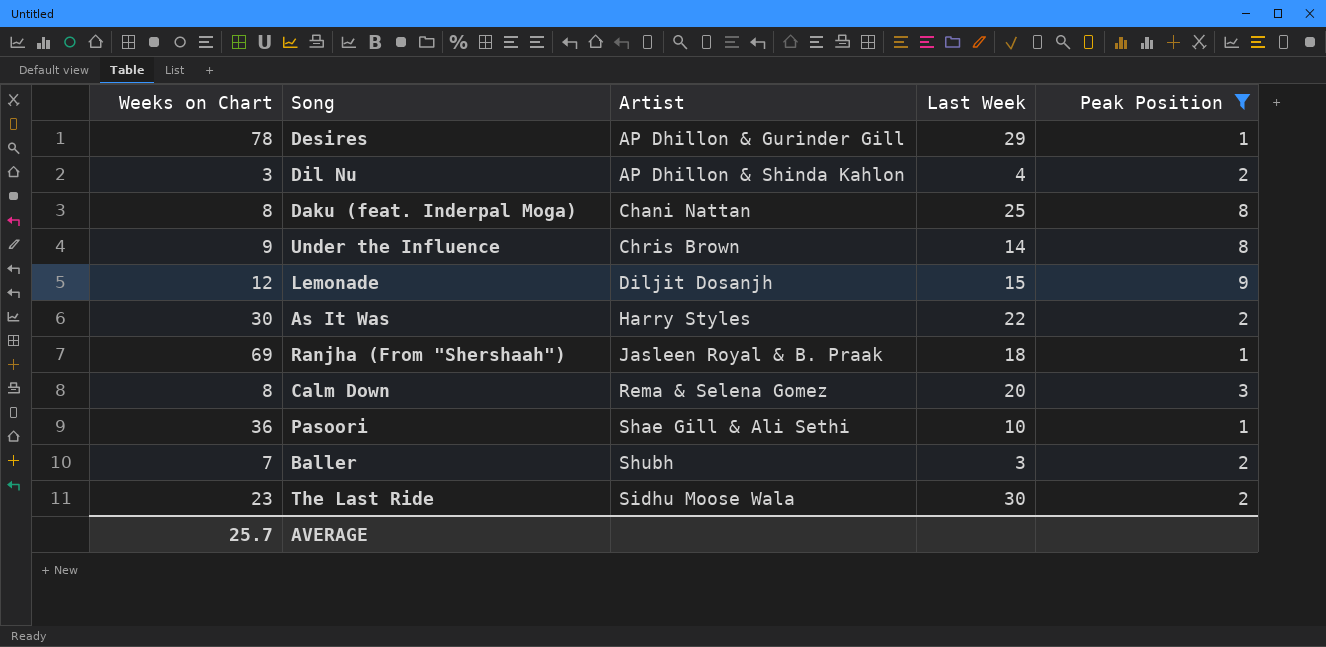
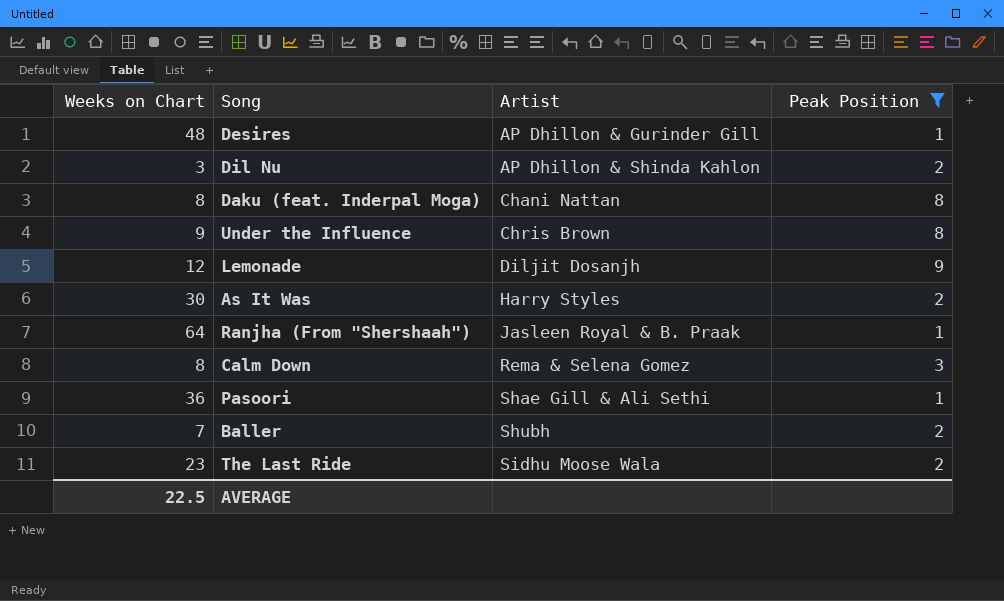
column Last Week | position: 4 -> none
Desires | Weeks on Chart: 78 -> 48
Ranjha (From "Shershaah") | Weeks on Chart: 69 -> 64
AVERAGE | Weeks on Chart: 25.7 -> 22.5

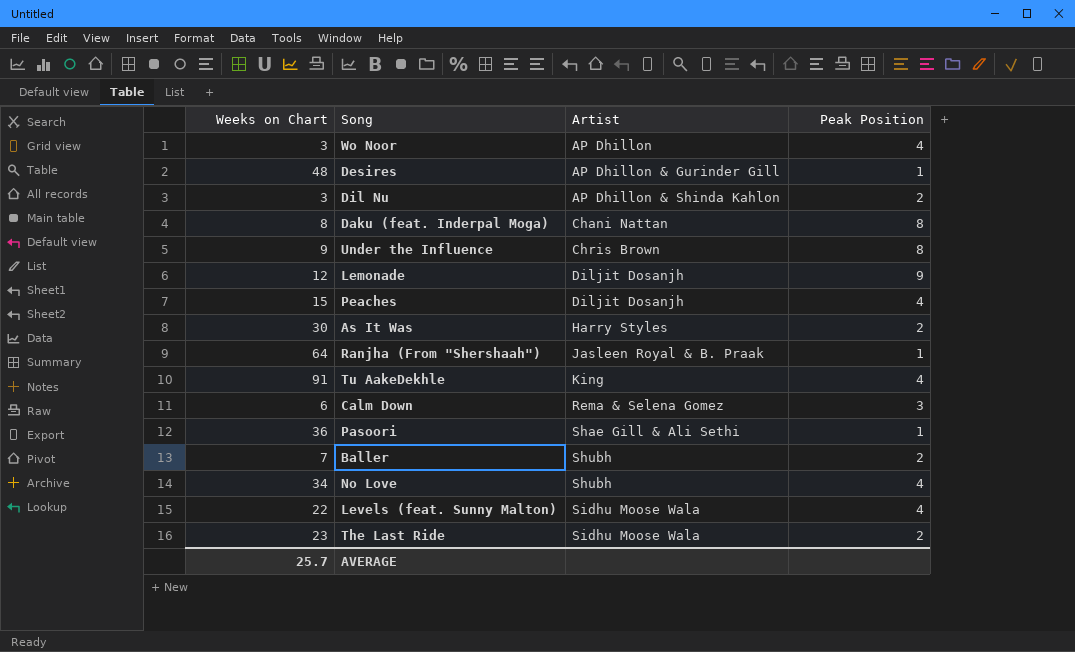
filter: Peak Position != 4 -> none
Calm Down | Weeks on Chart: 8 -> 6
AVERAGE | Weeks on Chart: 22.5 -> 25.7

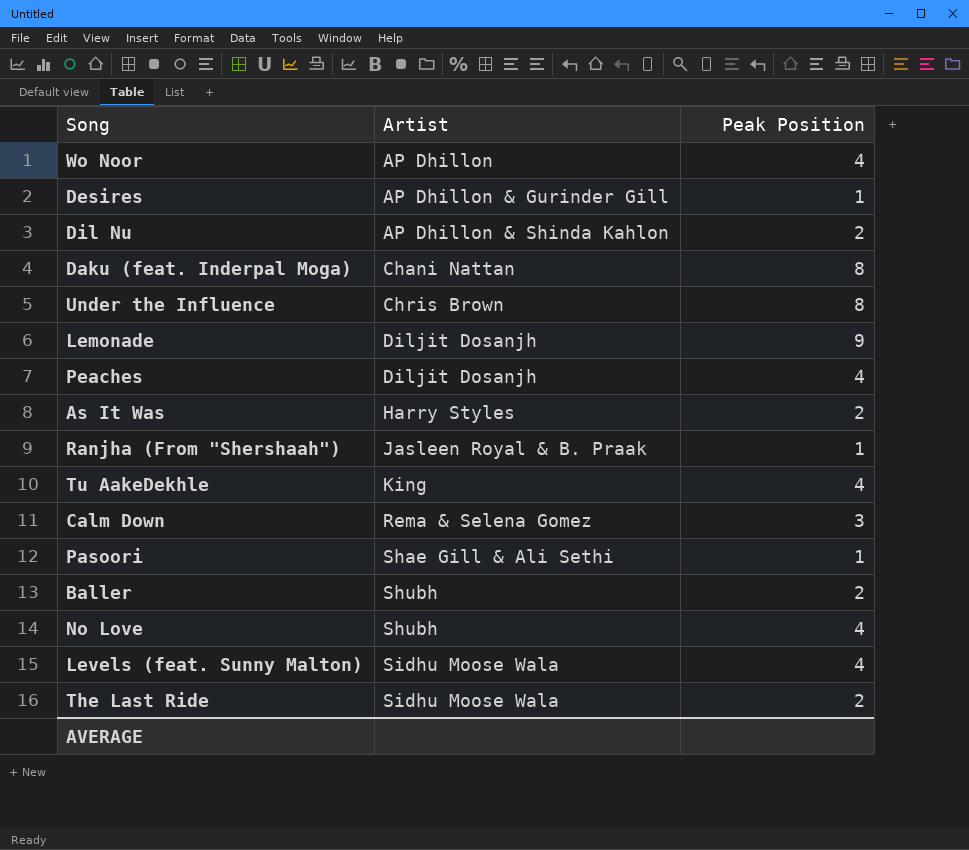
column Weeks on Chart | position: 1 -> none

